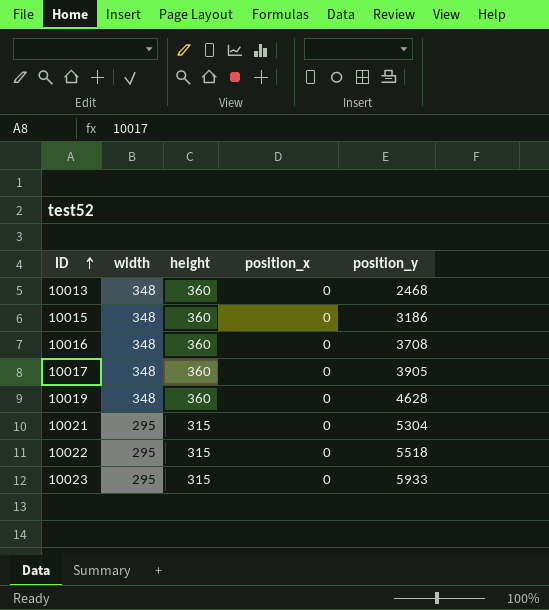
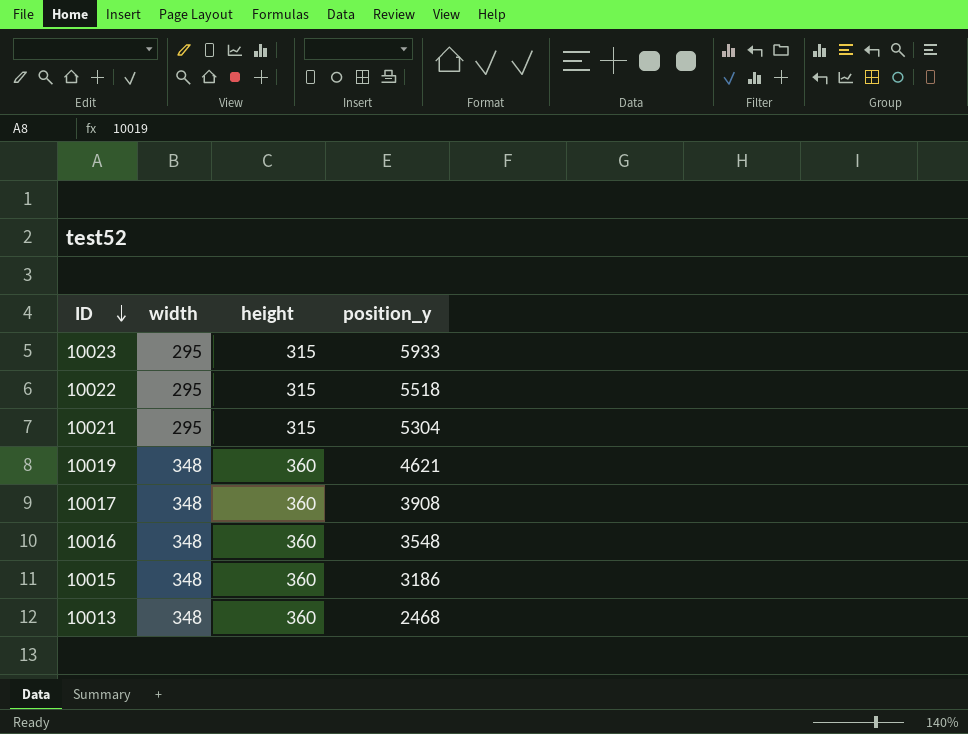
row order: ID ascending -> ID descending
column position_x | position: 4 -> none
10019 | position_y: 4628 -> 4621
10017 | position_y: 3905 -> 3908
10016 | position_y: 3708 -> 3548

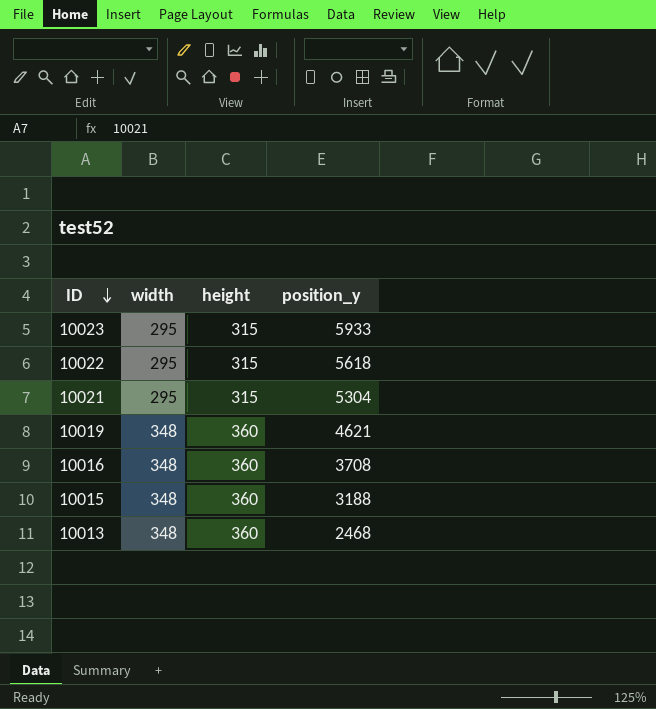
row 10017: 348 | 360 | 3908 -> none
10022 | position_y: 5518 -> 5618
10016 | position_y: 3548 -> 3708
10015 | position_y: 3186 -> 3188

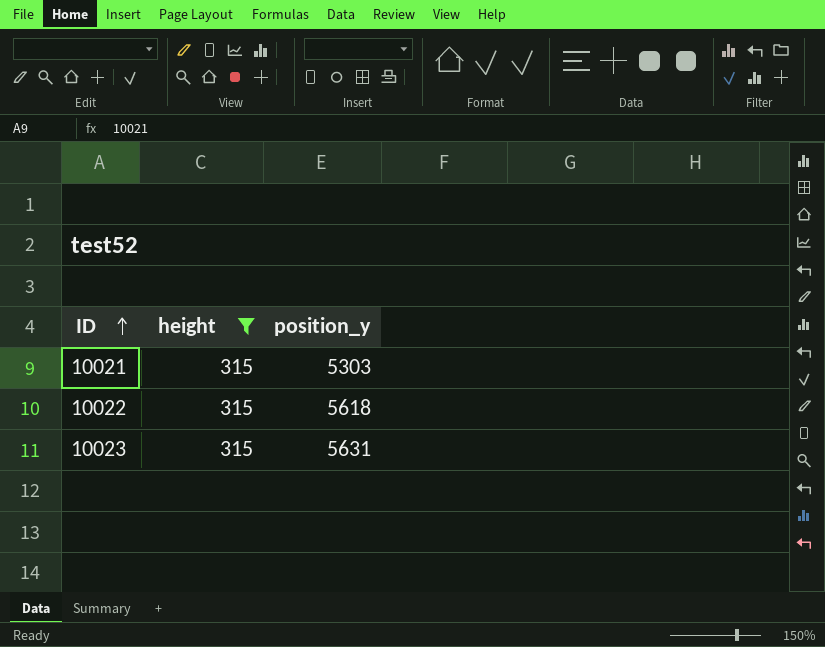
filter: none -> height = 315
row order: ID descending -> ID ascending
column width | position: 2 -> none
10021 | position_y: 5304 -> 5303
10023 | position_y: 5933 -> 5631

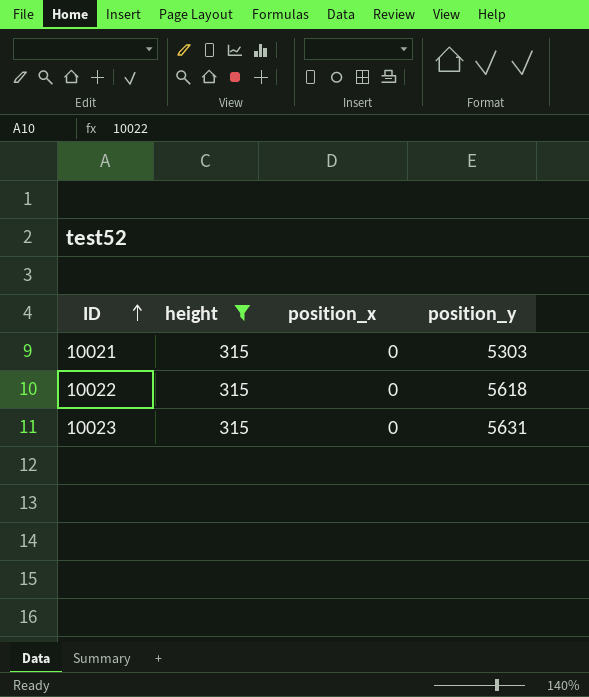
column position_x | position: none -> 3

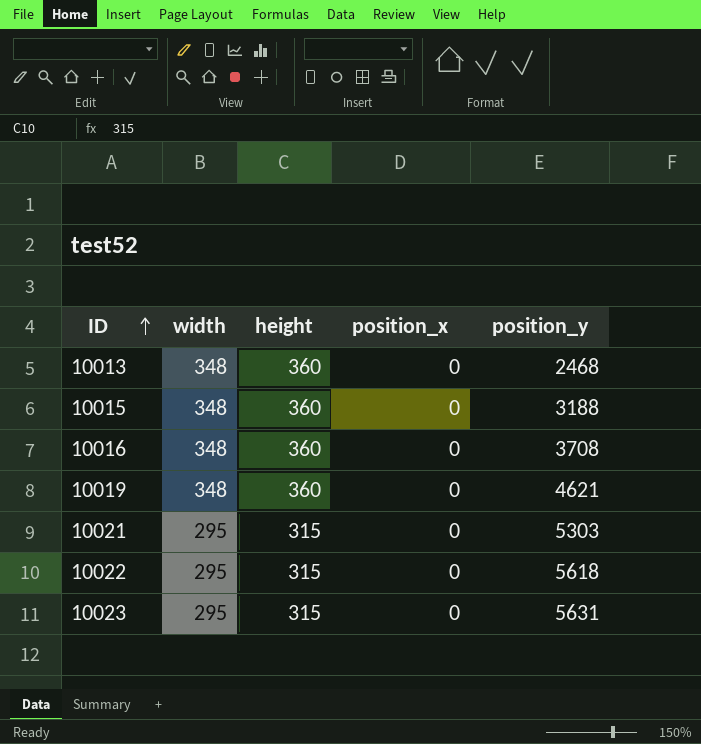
filter: height = 315 -> none
column width | position: none -> 2

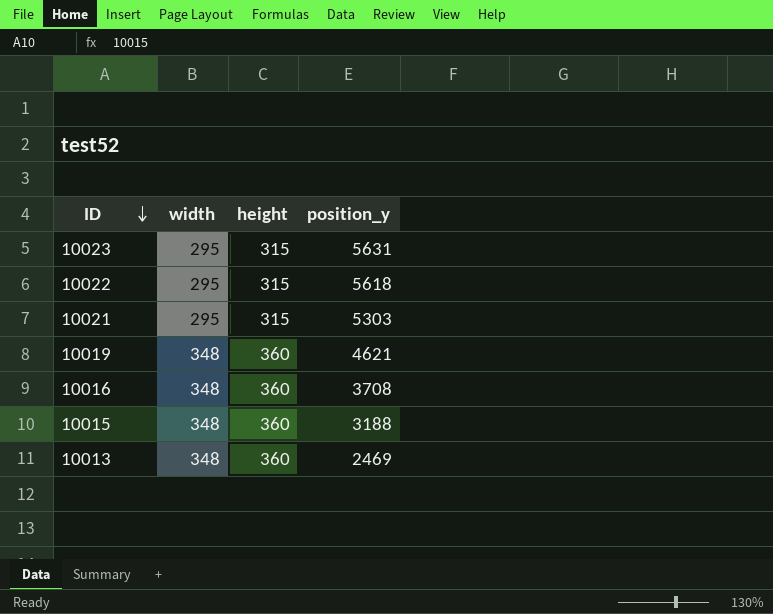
row order: ID ascending -> ID descending
column position_x | position: 4 -> none
10013 | position_y: 2468 -> 2469

